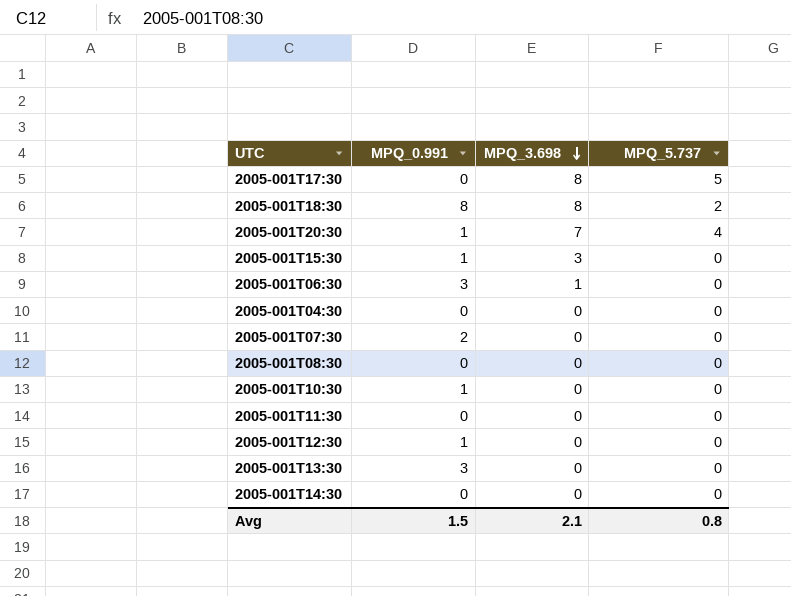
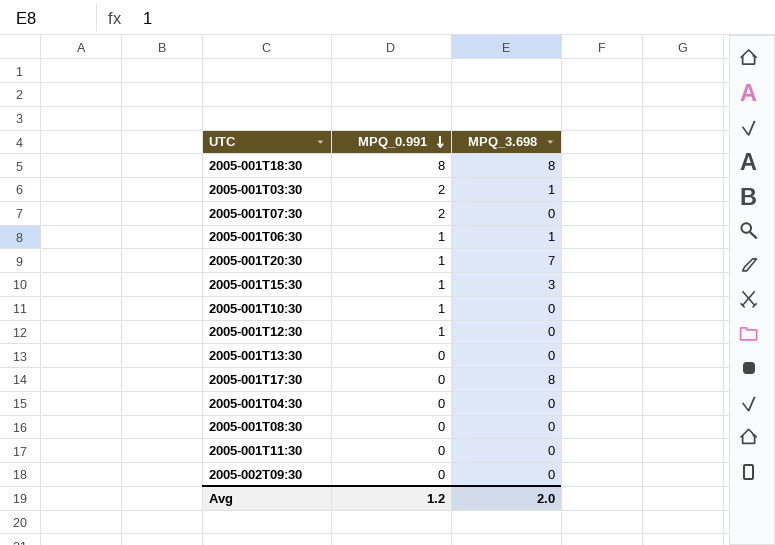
row order: MPQ_3.698 descending -> MPQ_0.991 descending
column MPQ_5.737 | position: 4 -> none
row 2005-001T14:30: 0 | 0 | 0 -> none
row 2005-001T03:30: none -> 2 | 1
2005-001T06:30 | MPQ_0.991: 3 -> 1
2005-001T13:30 | MPQ_0.991: 3 -> 0
row 2005-002T09:30: none -> 0 | 0
Avg | MPQ_0.991: 1.5 -> 1.2
Avg | MPQ_3.698: 2.1 -> 2.0

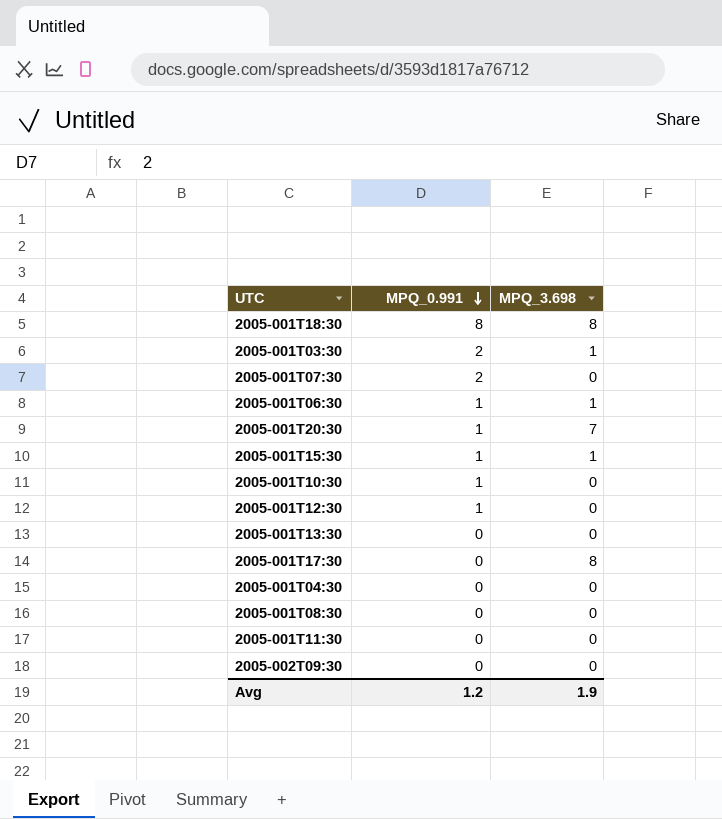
2005-001T15:30 | MPQ_3.698: 3 -> 1
Avg | MPQ_3.698: 2.0 -> 1.9

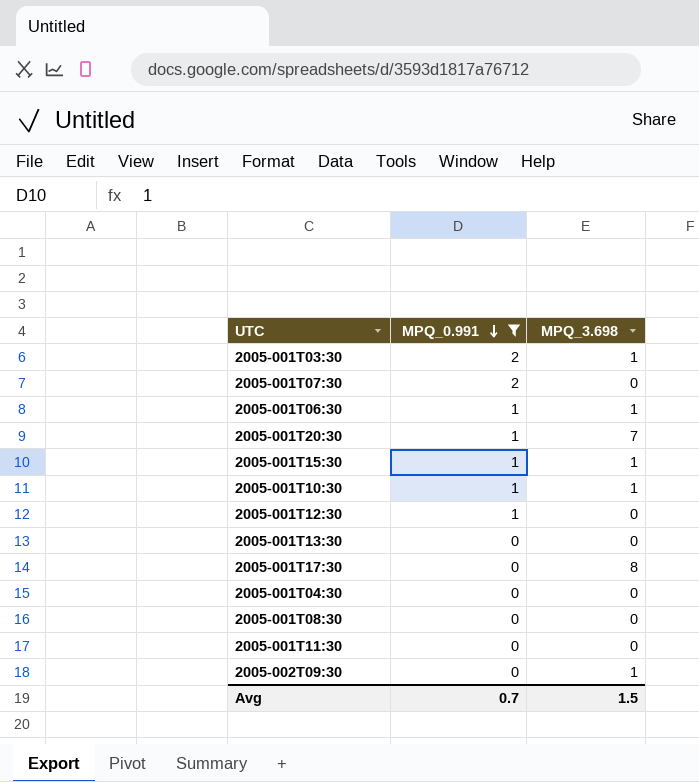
filter: none -> MPQ_0.991 != 8
2005-001T10:30 | MPQ_3.698: 0 -> 1
2005-002T09:30 | MPQ_3.698: 0 -> 1
Avg | MPQ_0.991: 1.2 -> 0.7
Avg | MPQ_3.698: 1.9 -> 1.5

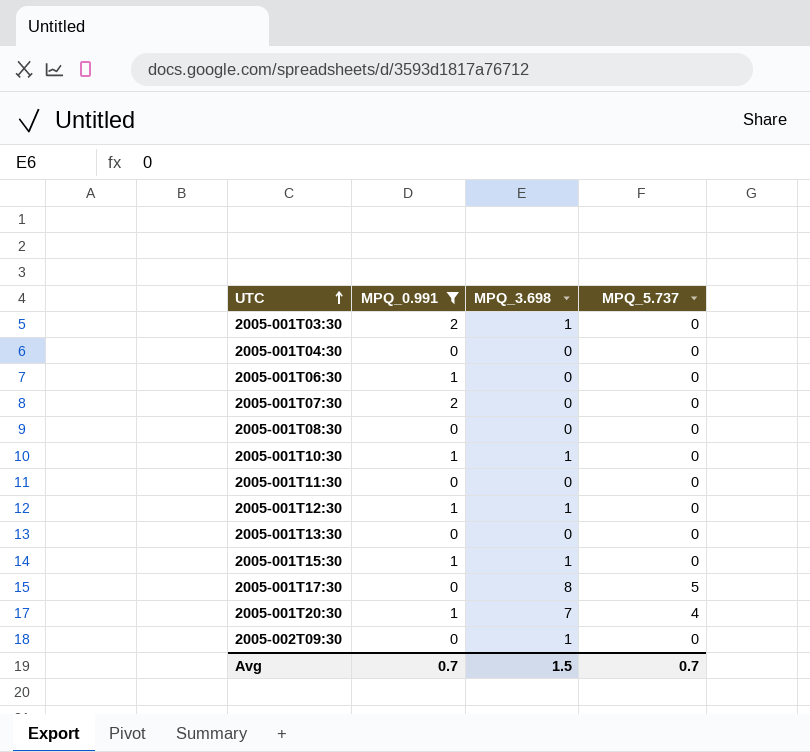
row order: MPQ_0.991 descending -> UTC ascending
column MPQ_5.737 | position: none -> 4
2005-001T06:30 | MPQ_3.698: 1 -> 0
2005-001T12:30 | MPQ_3.698: 0 -> 1

